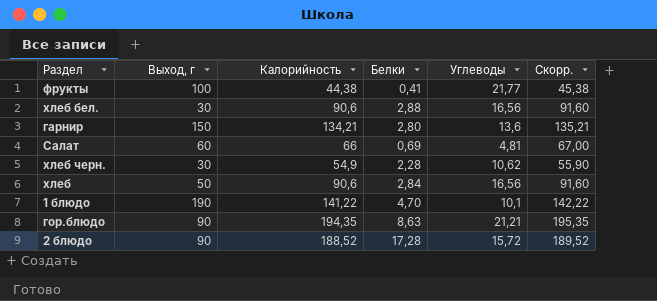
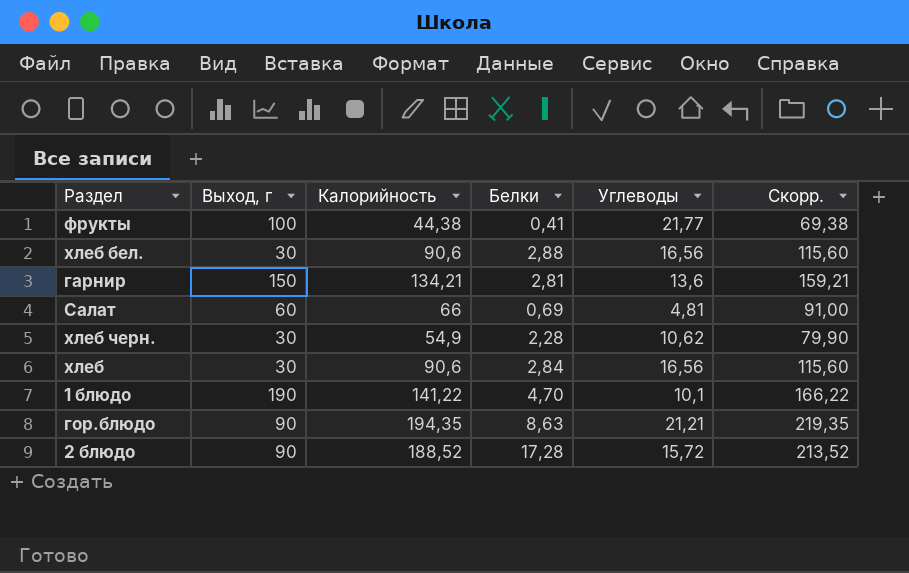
column Скорр. | formula: [Калорийность] + 1 -> [Калорийность] + 25
гарнир | Белки: 2,80 -> 2,81
хлеб | Выход, г: 50 -> 30

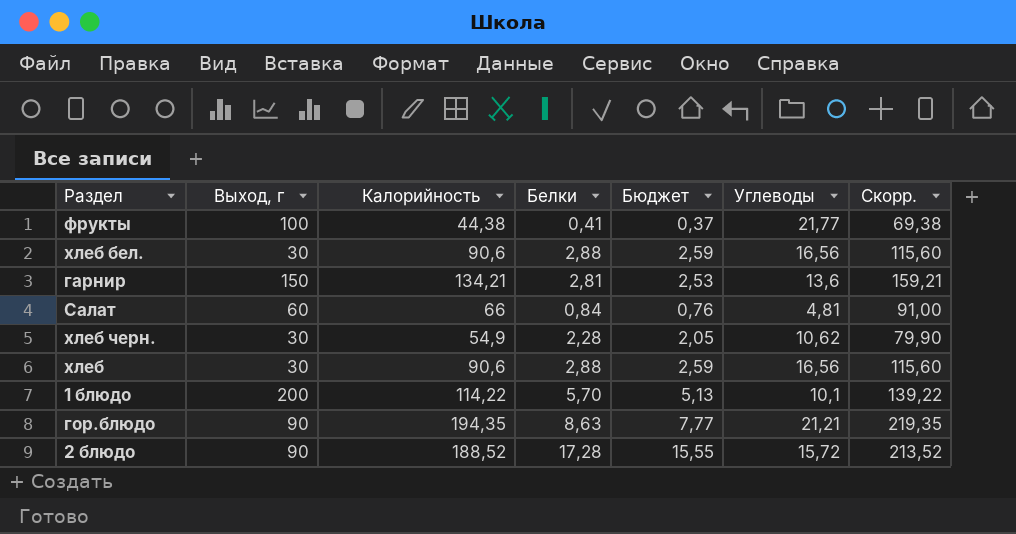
column Бюджет | formula: none -> [Белки] * 0,9
Салат | Белки: 0,69 -> 0,84
хлеб | Белки: 2,84 -> 2,88
1 блюдо | Выход, г: 190 -> 200
1 блюдо | Калорийность: 141,22 -> 114,22
1 блюдо | Белки: 4,70 -> 5,70
1 блюдо | Скорр.: 166,22 -> 139,22

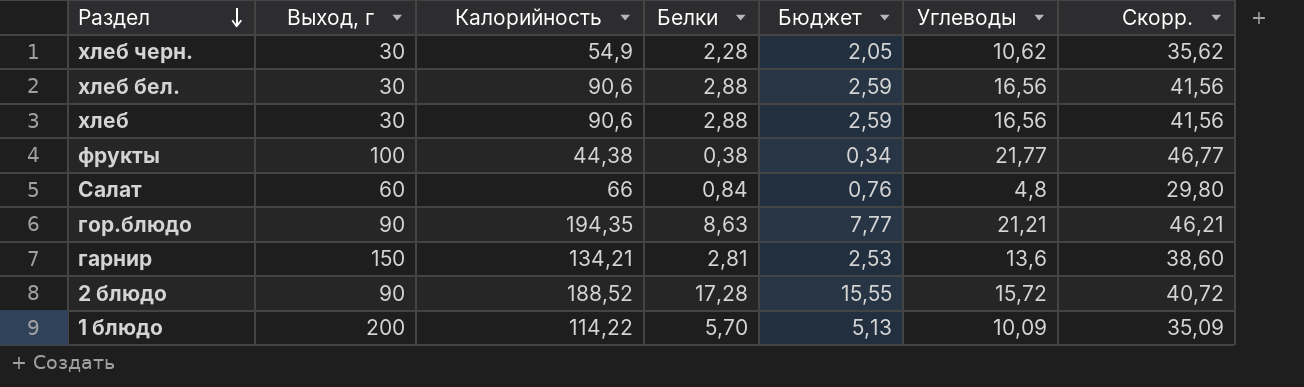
row order: none -> Раздел descending
column Скорр. | formula: [Калорийность] + 25 -> [Углеводы] + 25
фрукты | Белки: 0,41 -> 0,38
фрукты | Бюджет: 0,37 -> 0,34
Салат | Углеводы: 4,81 -> 4,8
1 блюдо | Углеводы: 10,1 -> 10,09

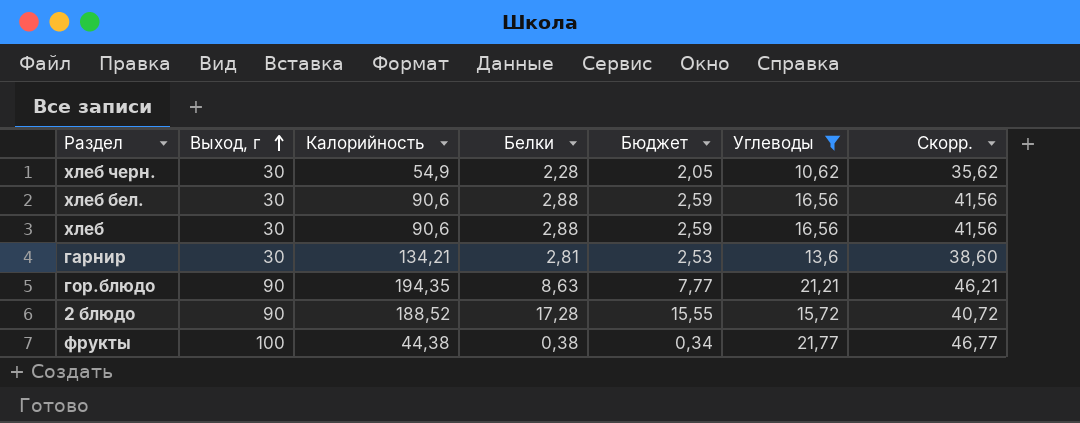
filter: none -> Углеводы >= 10,62
row order: Раздел descending -> Выход, г ascending
гарнир | Выход, г: 150 -> 30

